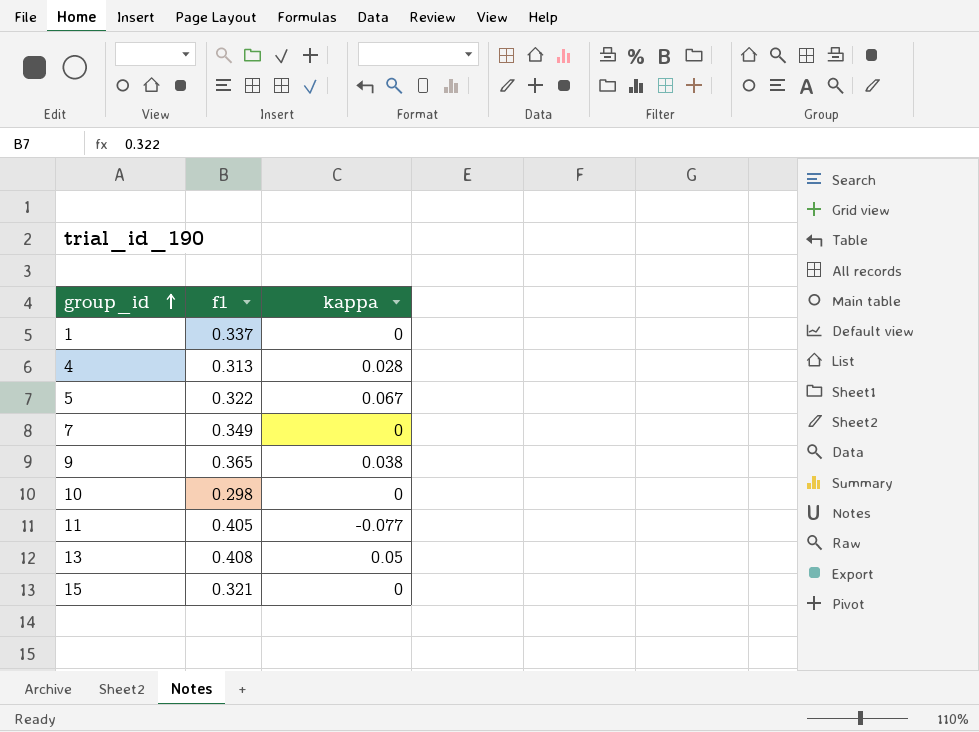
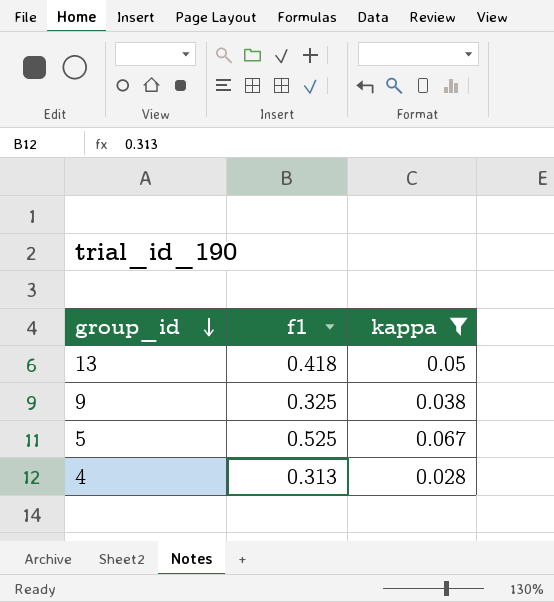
filter: none -> kappa >= 0.028
row order: group_id ascending -> group_id descending
13 | f1: 0.408 -> 0.418
9 | f1: 0.365 -> 0.325
5 | f1: 0.322 -> 0.525

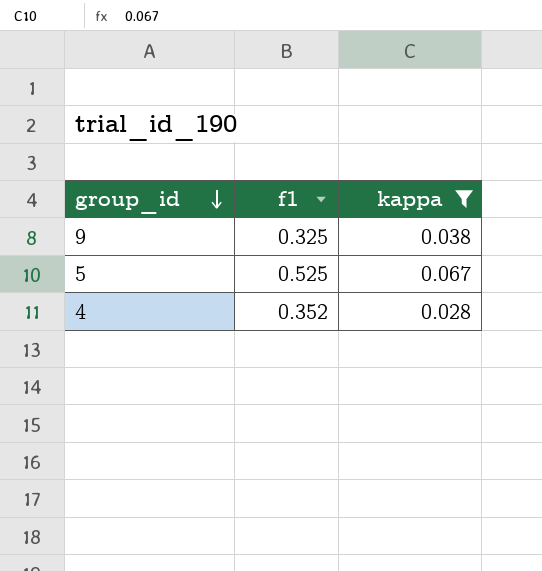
row 13: 0.418 | 0.05 -> none
4 | f1: 0.313 -> 0.352

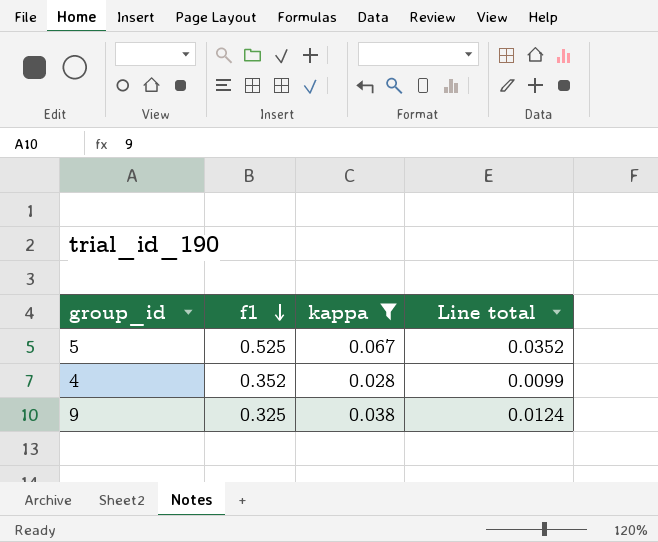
row order: group_id descending -> f1 descending
column Line total | formula: none -> [f1] * [kappa]

